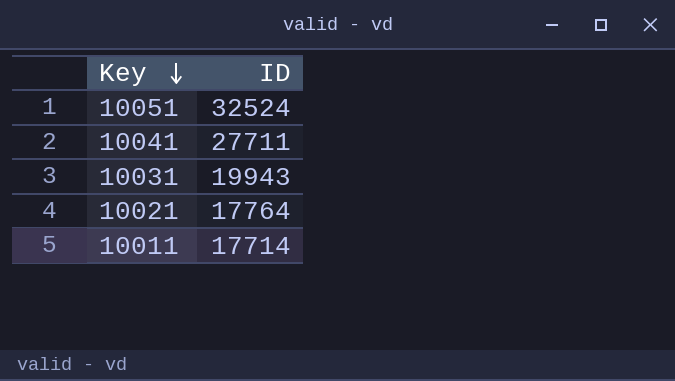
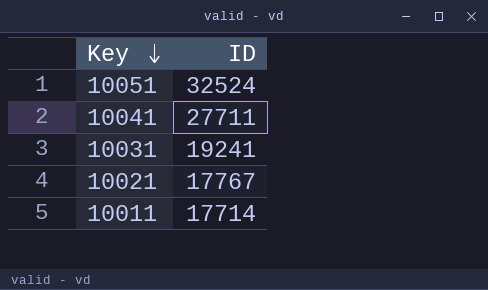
10031 | ID: 19943 -> 19241
10021 | ID: 17764 -> 17767

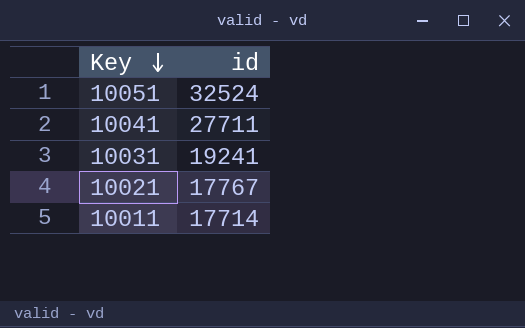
column name: ID -> id

